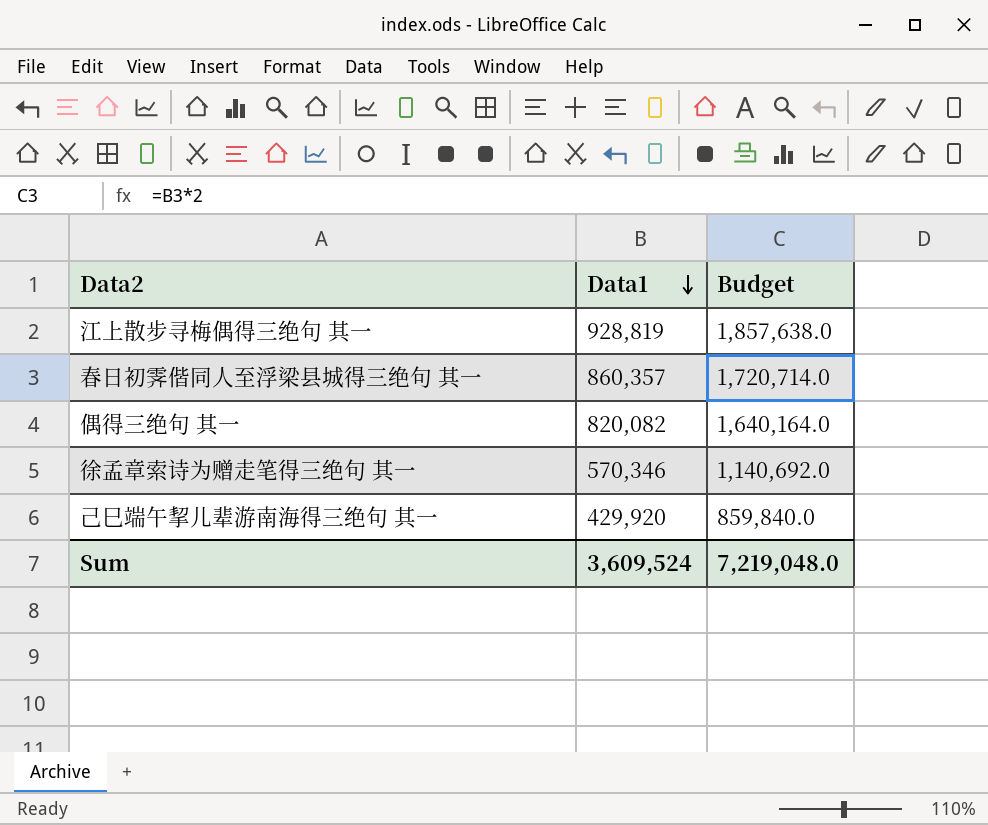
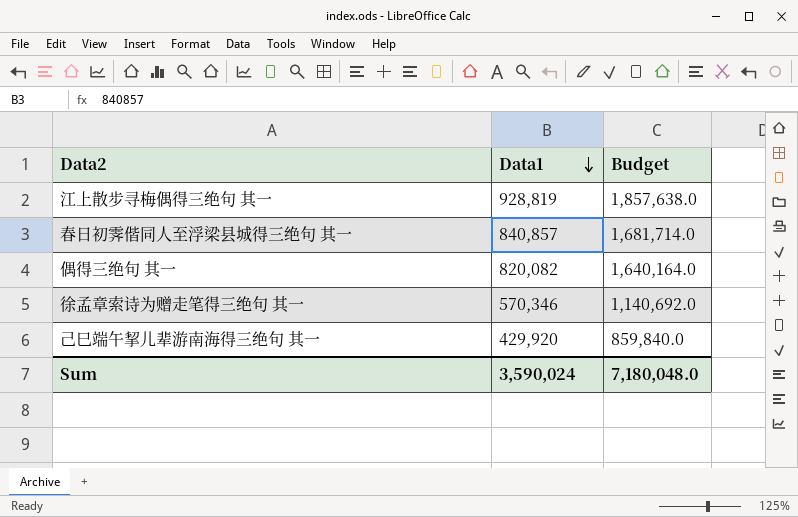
春日初霁偕同人至浮梁县城得三绝句 其一 | Data1: 860,357 -> 840,857
春日初霁偕同人至浮梁县城得三绝句 其一 | Budget: 1,720,714.0 -> 1,681,714.0
Sum | Data1: 3,609,524 -> 3,590,024
Sum | Budget: 7,219,048.0 -> 7,180,048.0

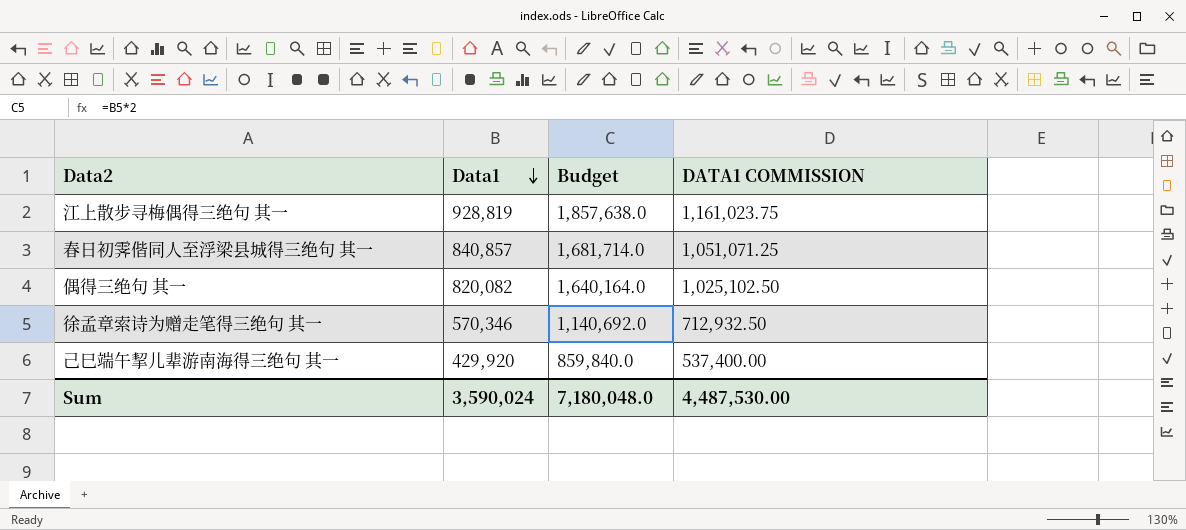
column DATA1 COMMISSION | formula: none -> [Data1] * 1.25

